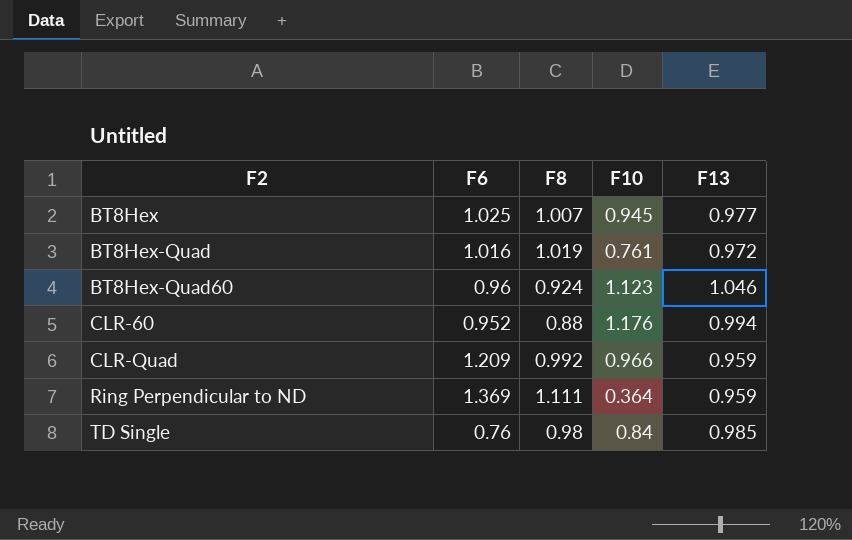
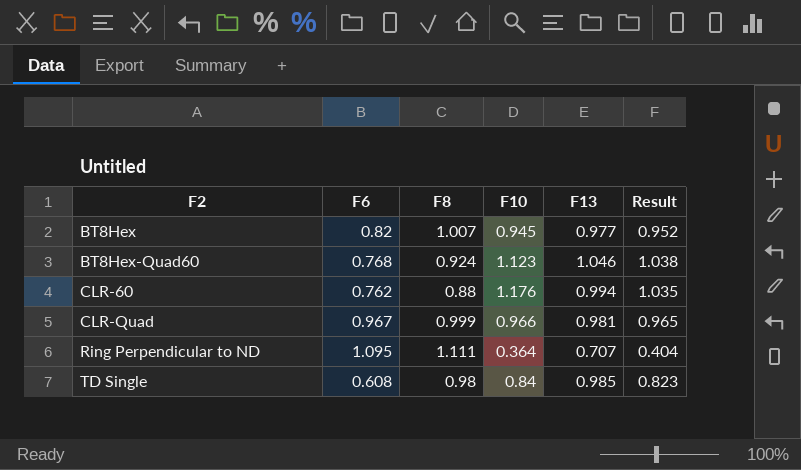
column Result | formula: none -> [F8] * [F10]
row BT8Hex-Quad: 1.016 | 1.019 | 0.761 | 0.972 -> none
BT8Hex | F6: 1.025 -> 0.82
BT8Hex-Quad60 | F6: 0.96 -> 0.768
CLR-60 | F6: 0.952 -> 0.762
CLR-Quad | F6: 1.209 -> 0.967
CLR-Quad | F8: 0.992 -> 0.999
CLR-Quad | F13: 0.959 -> 0.981
Ring Perpendicular to ND | F6: 1.369 -> 1.095
Ring Perpendicular to ND | F13: 0.959 -> 0.707
TD Single | F6: 0.76 -> 0.608

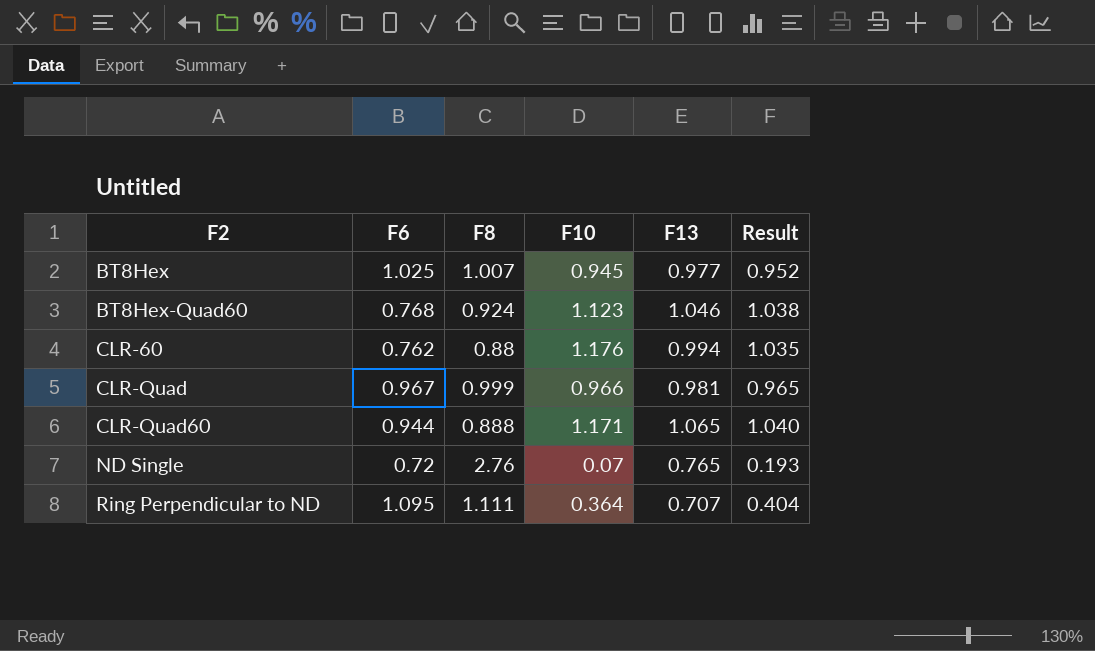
row TD Single: 0.608 | 0.98 | 0.84 | 0.985 | 0.823 -> none
BT8Hex | F6: 0.82 -> 1.025
row CLR-Quad60: none -> 0.944 | 0.888 | 1.171 | 1.065 | 1.040
row ND Single: none -> 0.72 | 2.76 | 0.07 | 0.765 | 0.193

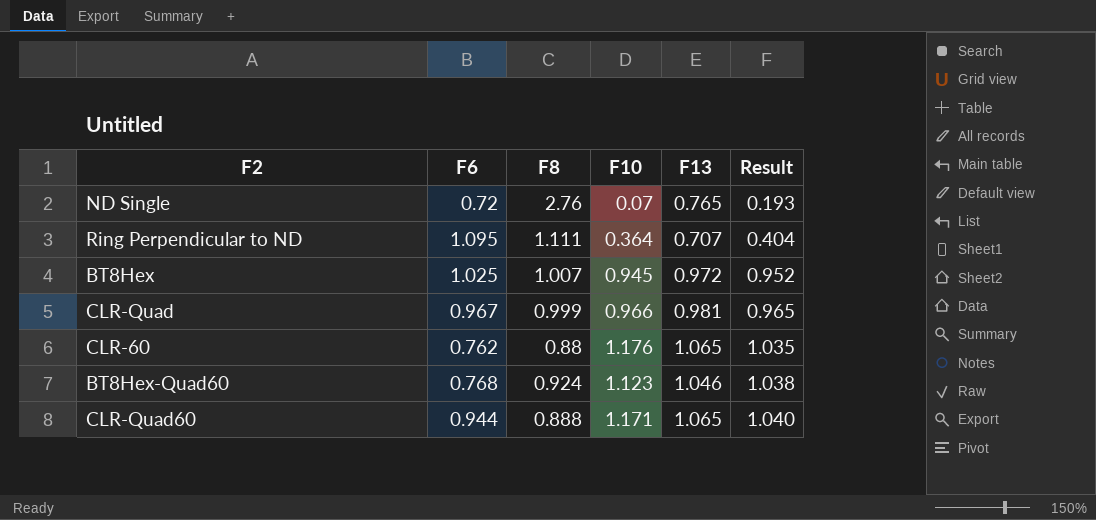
row order: F2 ascending -> Result ascending
BT8Hex | F13: 0.977 -> 0.972
CLR-60 | F13: 0.994 -> 1.065

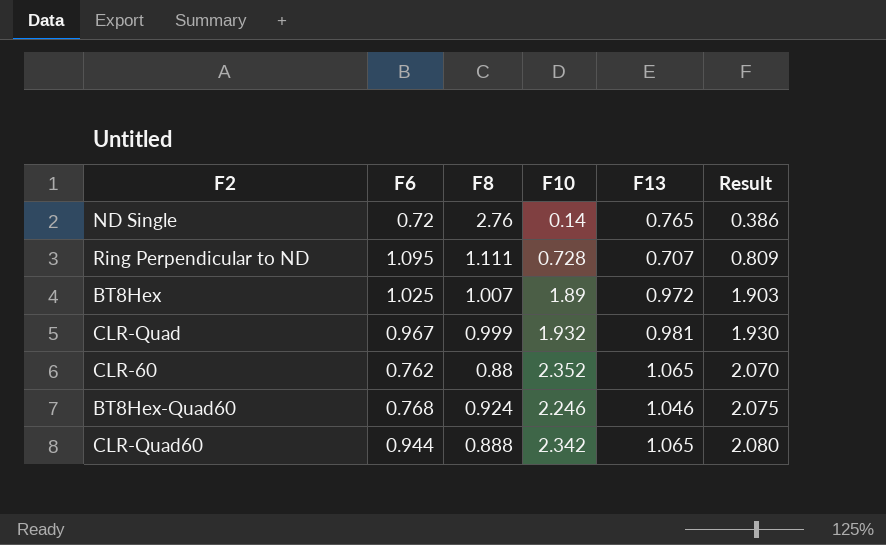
ND Single | F10: 0.07 -> 0.14
ND Single | Result: 0.193 -> 0.386
Ring Perpendicular to ND | F10: 0.364 -> 0.728
Ring Perpendicular to ND | Result: 0.404 -> 0.809
BT8Hex | F10: 0.945 -> 1.89
BT8Hex | Result: 0.952 -> 1.903
CLR-Quad | F10: 0.966 -> 1.932
CLR-Quad | Result: 0.965 -> 1.930
CLR-60 | F10: 1.176 -> 2.352
CLR-60 | Result: 1.035 -> 2.070
BT8Hex-Quad60 | F10: 1.123 -> 2.246
BT8Hex-Quad60 | Result: 1.038 -> 2.075
CLR-Quad60 | F10: 1.171 -> 2.342
CLR-Quad60 | Result: 1.040 -> 2.080

